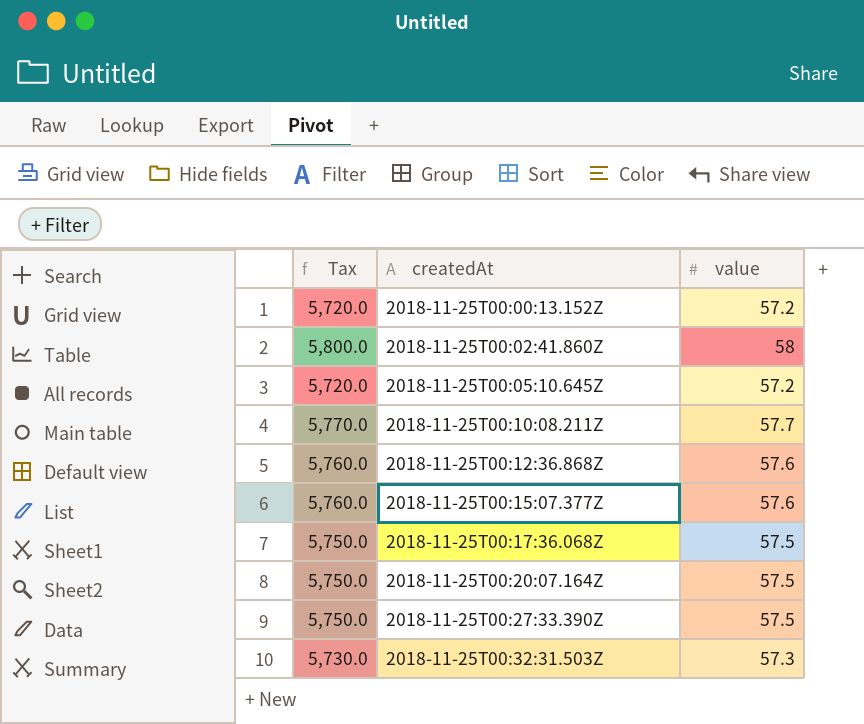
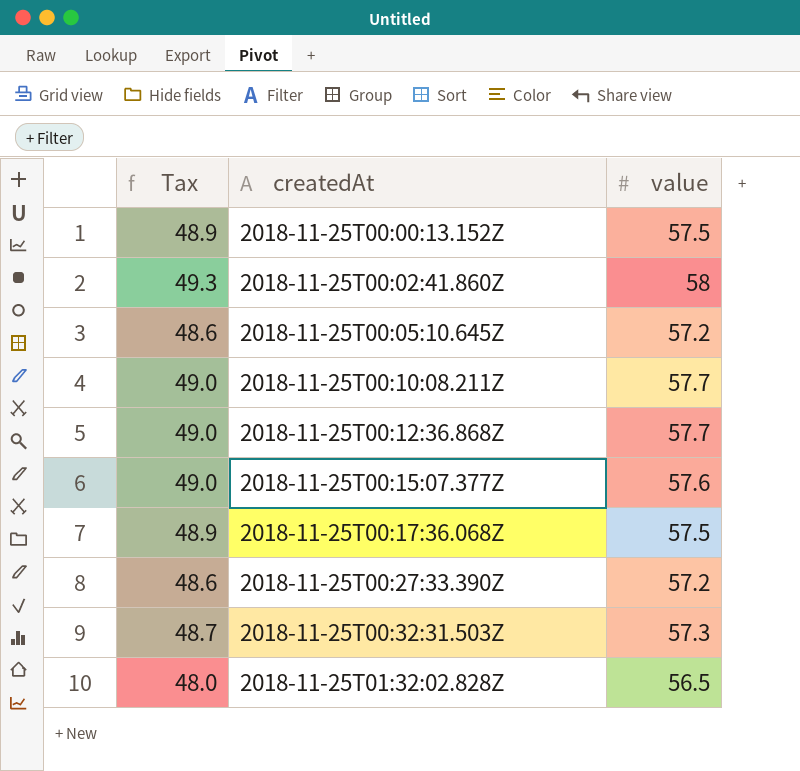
column Tax | formula: [value] * 100 -> [value] * 0.85
row 2018-11-25T00:20:07.164Z: 5,750.0 | 57.5 -> none
2018-11-25T00:00:13.152Z | value: 57.2 -> 57.5
2018-11-25T00:12:36.868Z | value: 57.6 -> 57.7
2018-11-25T00:27:33.390Z | value: 57.5 -> 57.2
row 2018-11-25T01:32:02.828Z: none -> 48.0 | 56.5

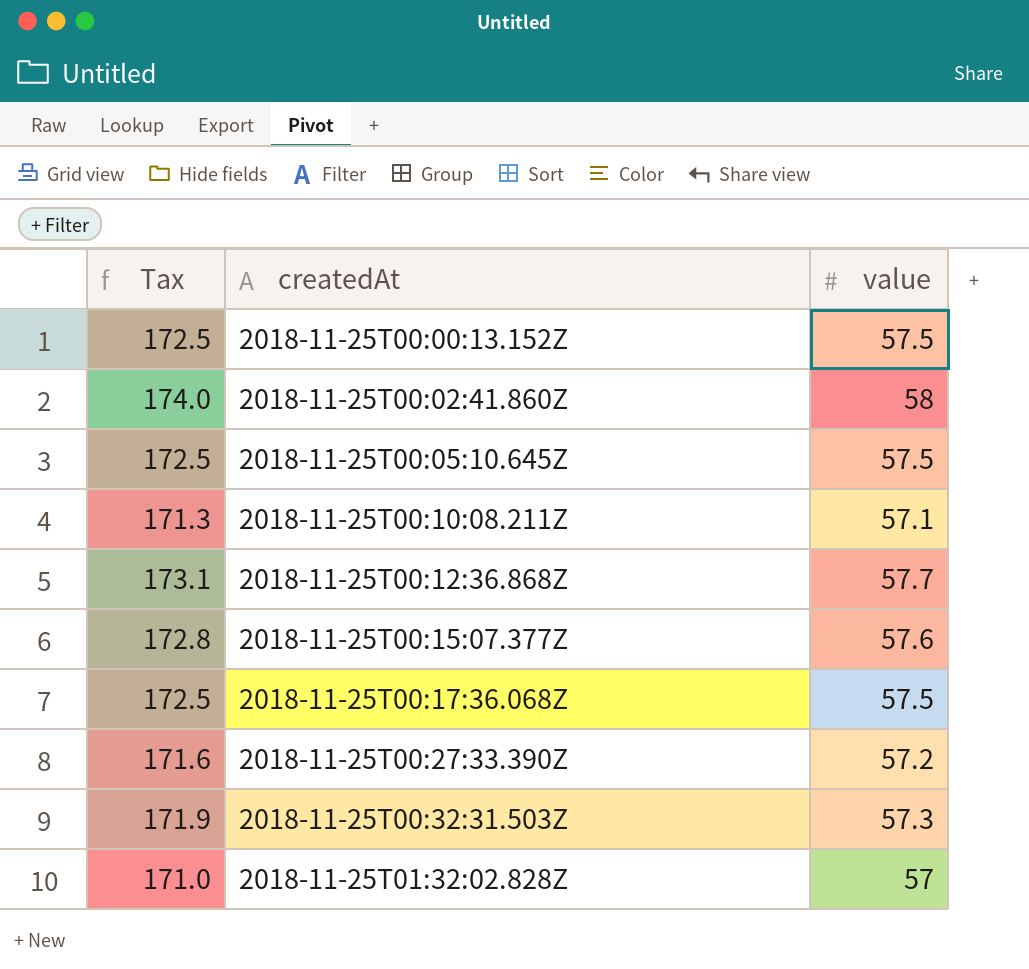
column Tax | formula: [value] * 0.85 -> [value] * 3
2018-11-25T00:05:10.645Z | value: 57.2 -> 57.5
2018-11-25T00:10:08.211Z | value: 57.7 -> 57.1
2018-11-25T01:32:02.828Z | value: 56.5 -> 57

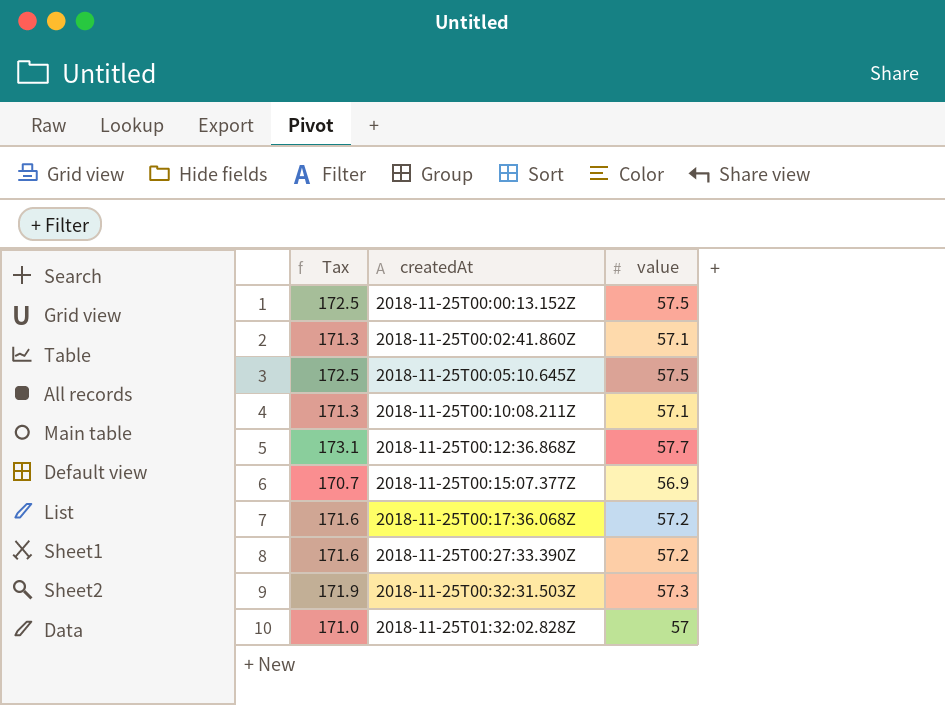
2018-11-25T00:02:41.860Z | Tax: 174.0 -> 171.3
2018-11-25T00:02:41.860Z | value: 58 -> 57.1
2018-11-25T00:15:07.377Z | Tax: 172.8 -> 170.7
2018-11-25T00:15:07.377Z | value: 57.6 -> 56.9
2018-11-25T00:17:36.068Z | Tax: 172.5 -> 171.6
2018-11-25T00:17:36.068Z | value: 57.5 -> 57.2

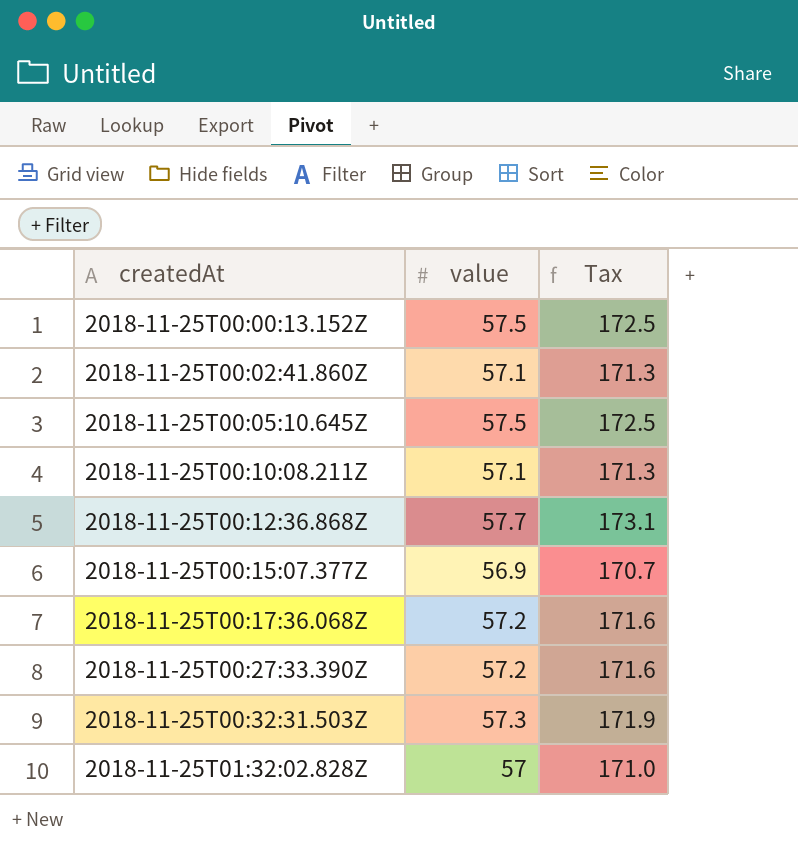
column Tax | position: 1 -> 3

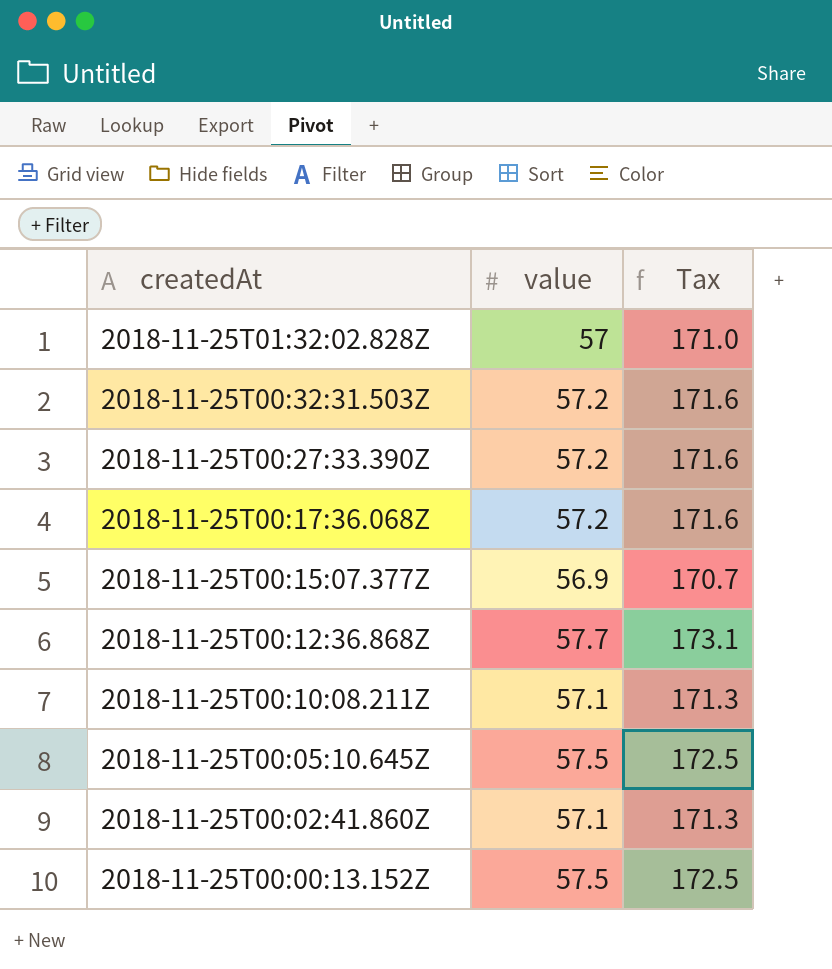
row order: createdAt ascending -> createdAt descending
2018-11-25T00:32:31.503Z | value: 57.3 -> 57.2
2018-11-25T00:32:31.503Z | Tax: 171.9 -> 171.6

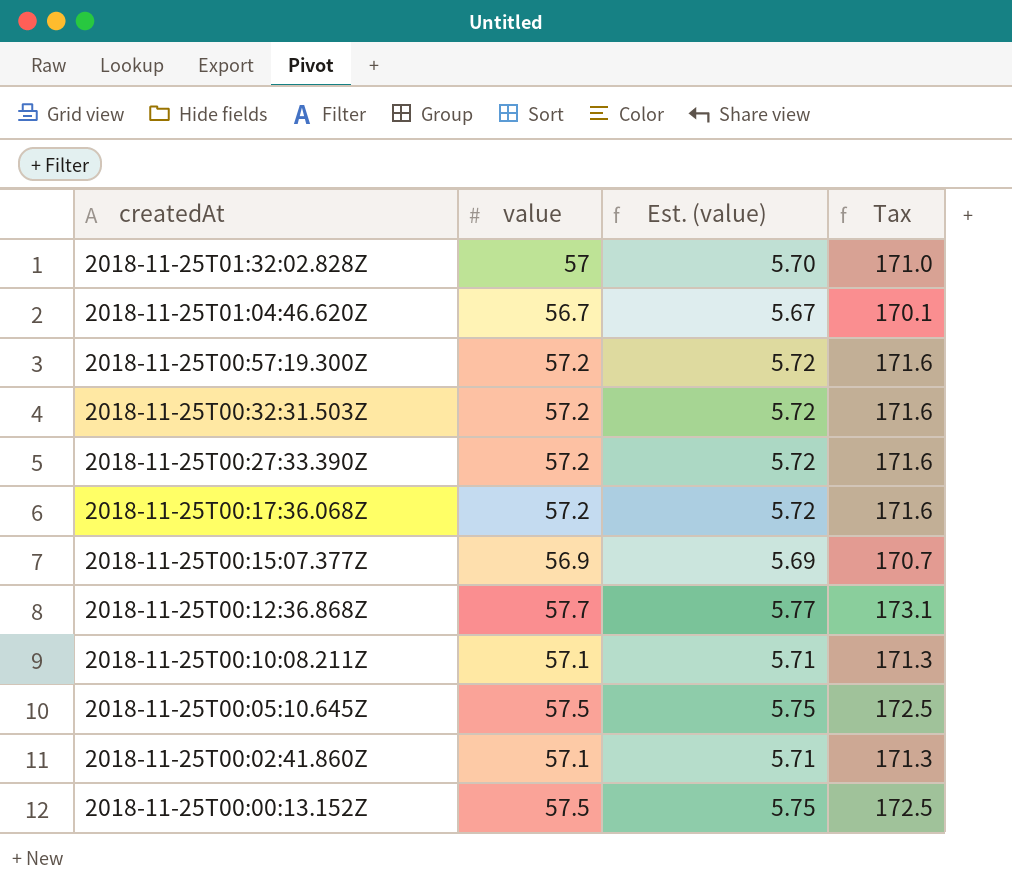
column Est. (value) | formula: none -> [value] * 0.1
row 2018-11-25T01:04:46.620Z: none -> 56.7 | 5.67 | 170.1
row 2018-11-25T00:57:19.300Z: none -> 57.2 | 5.72 | 171.6

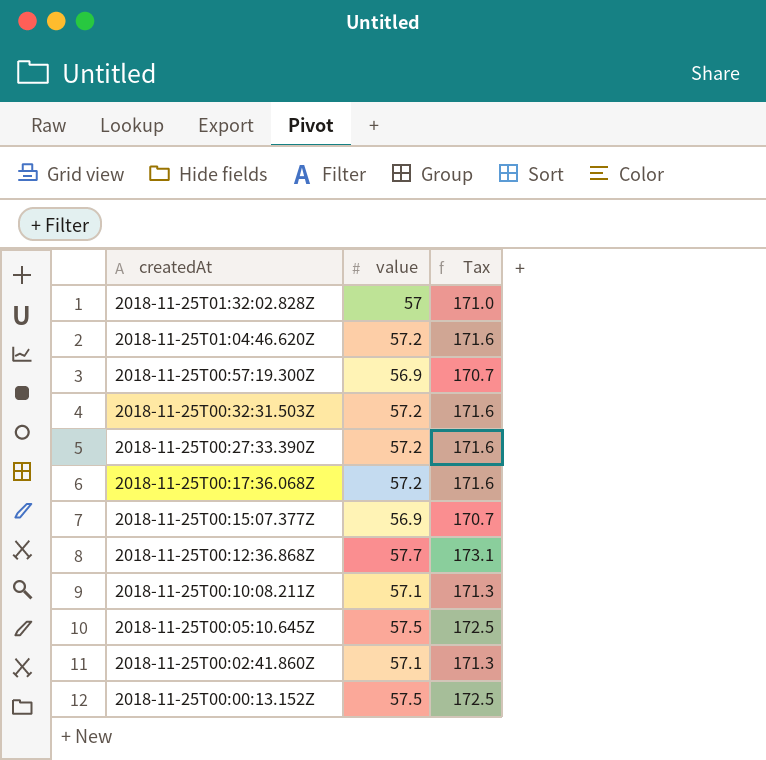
column Est. (value) | formula: [value] * 0.1 -> none
2018-11-25T01:04:46.620Z | value: 56.7 -> 57.2
2018-11-25T01:04:46.620Z | Tax: 170.1 -> 171.6
2018-11-25T00:57:19.300Z | value: 57.2 -> 56.9
2018-11-25T00:57:19.300Z | Tax: 171.6 -> 170.7

